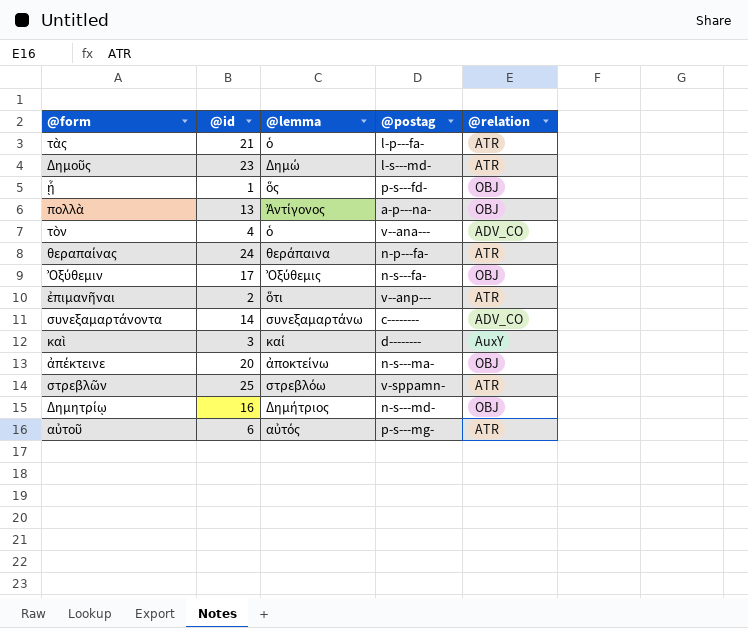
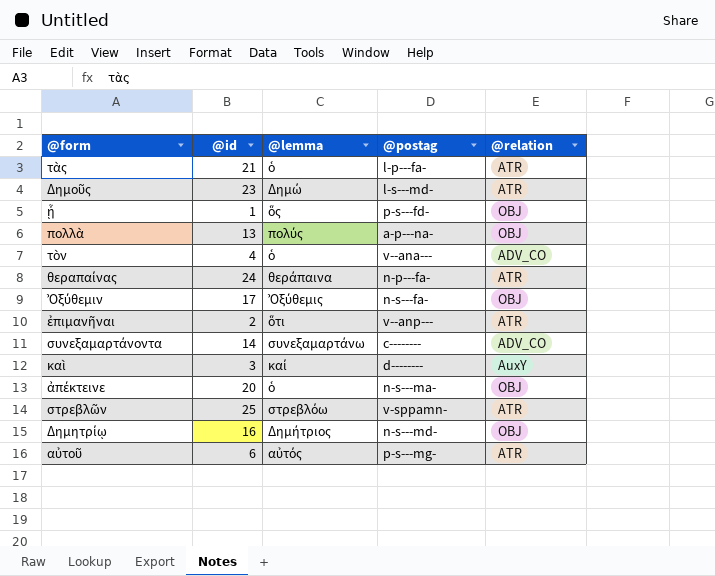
πολλὰ | @lemma: Ἀντίγονος -> πολύς
ἀπέκτεινε | @lemma: ἀποκτείνω -> ὁ

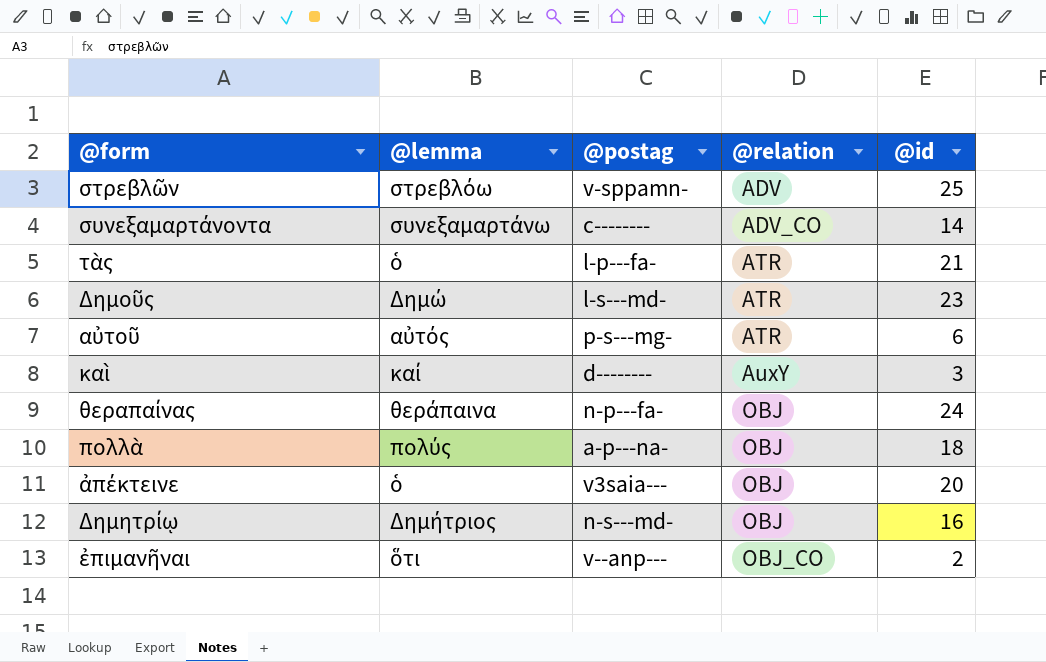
row order: none -> @relation ascending
column @id | position: 2 -> 5
row ᾗ: 1 | ὅς | p-s---fd- | OBJ -> none
row τὸν: 4 | ὁ | v--ana--- | ADV_CO -> none
row Ὀξύθεμιν: 17 | Ὀξύθεμις | n-s---fa- | OBJ -> none
στρεβλῶν | @relation: ATR -> ADV
θεραπαίνας | @relation: ATR -> OBJ
πολλὰ | @id: 13 -> 18
ἀπέκτεινε | @postag: n-s---ma- -> v3saia---
ἐπιμανῆναι | @relation: ATR -> OBJ_CO

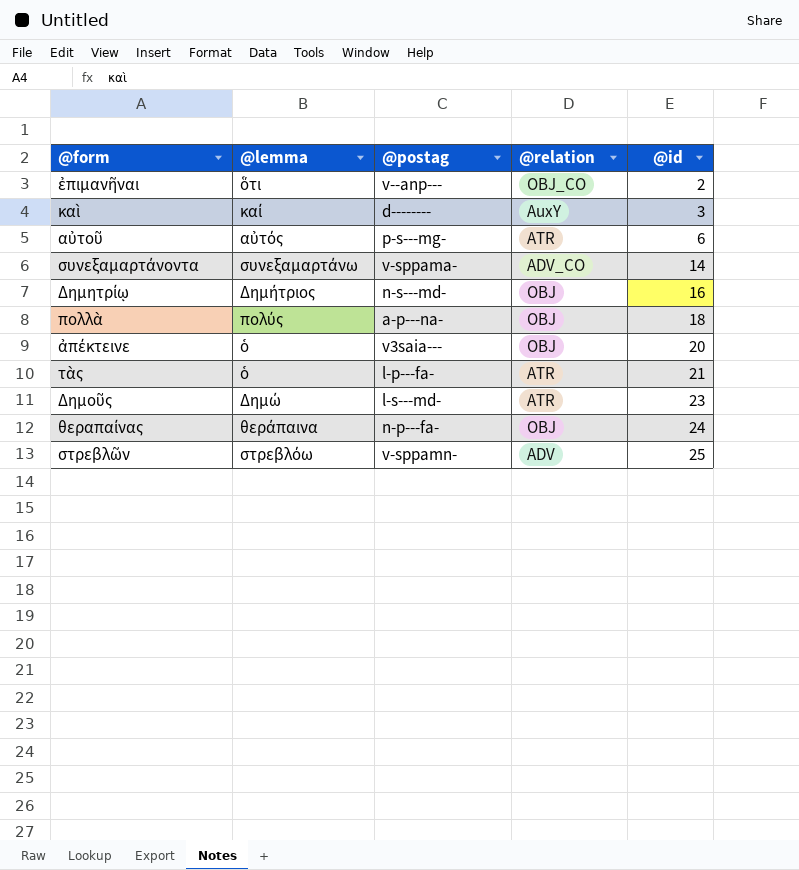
row order: @relation ascending -> @id ascending
συνεξαμαρτάνοντα | @postag: c-------- -> v-sppama-

